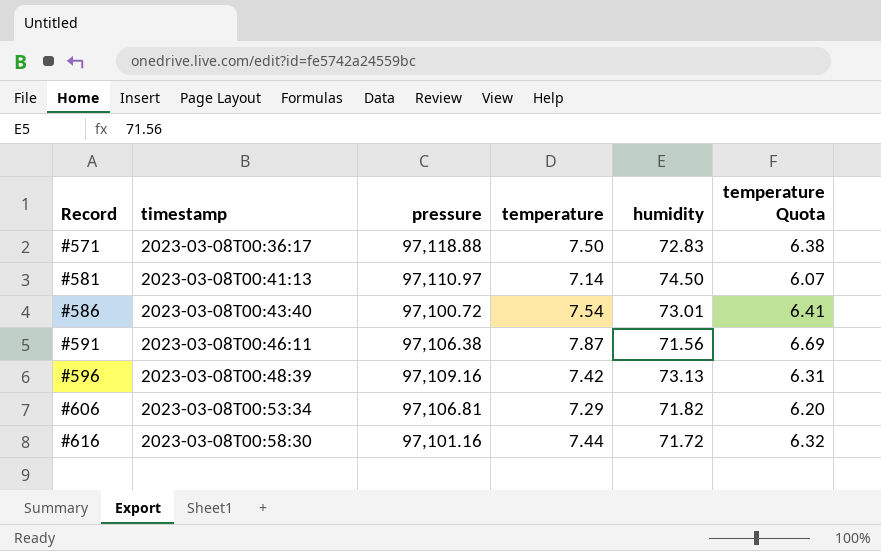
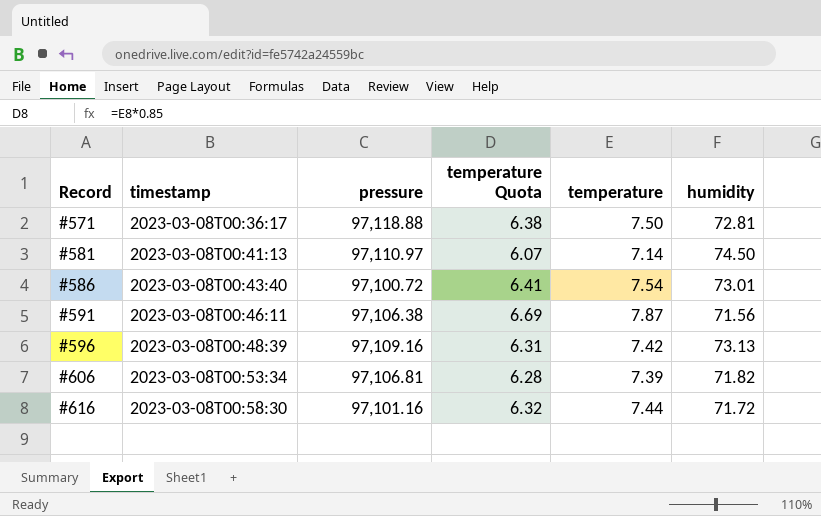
column temperature Quota | position: 6 -> 4
#571 | humidity: 72.83 -> 72.81
#606 | temperature Quota: 6.20 -> 6.28
#606 | temperature: 7.29 -> 7.39

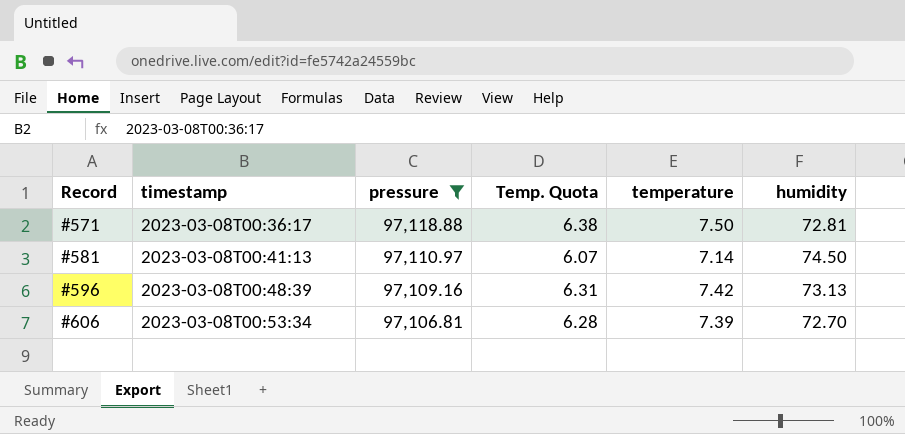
filter: none -> pressure >= 97,106.81
column name: temperature Quota -> Temp. Quota
#606 | humidity: 71.82 -> 72.70

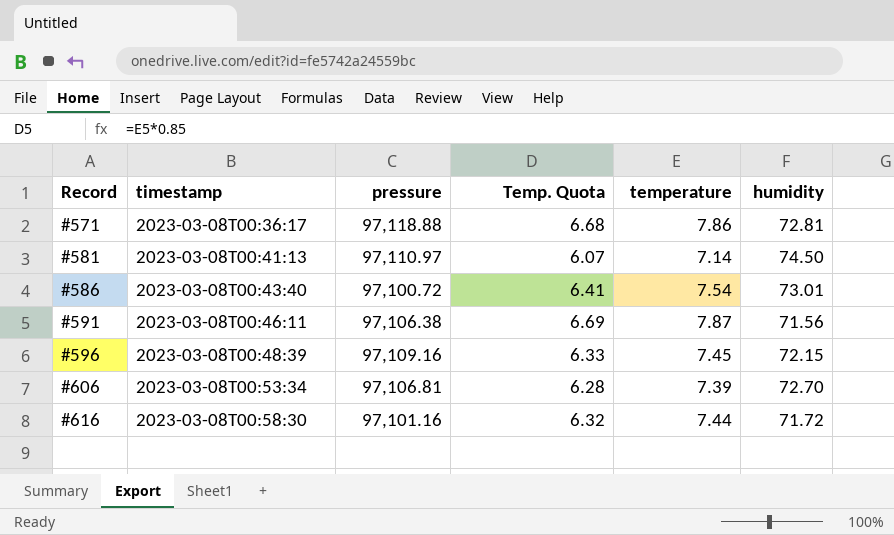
filter: pressure >= 97,106.81 -> none
#571 | Temp. Quota: 6.38 -> 6.68
#571 | temperature: 7.50 -> 7.86
#596 | Temp. Quota: 6.31 -> 6.33
#596 | temperature: 7.42 -> 7.45
#596 | humidity: 73.13 -> 72.15

